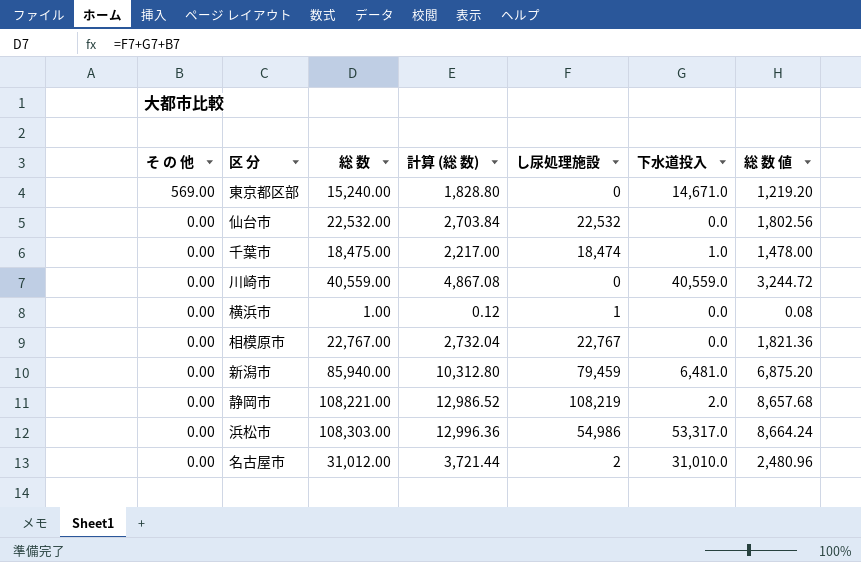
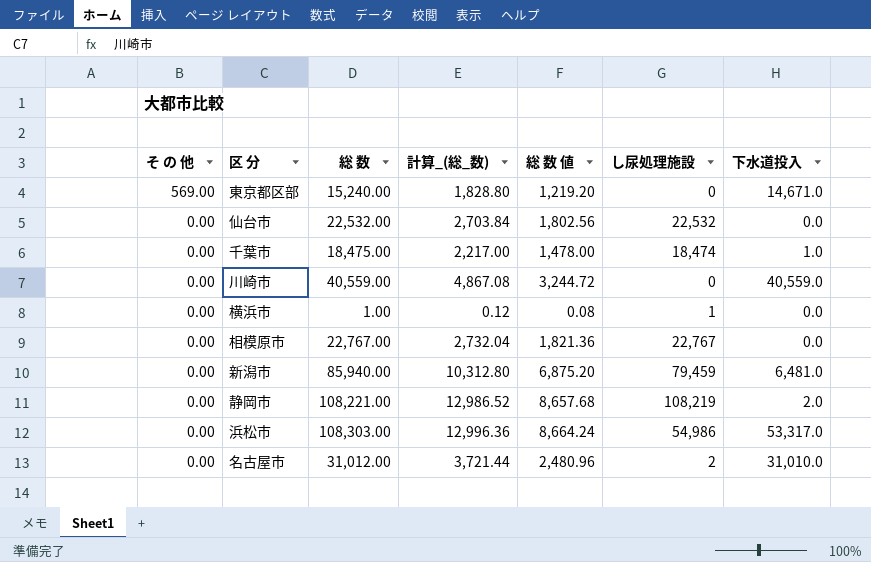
column name: 計算 (総 数) -> 計算_(総_数)
column 総 数 値 | position: 7 -> 5

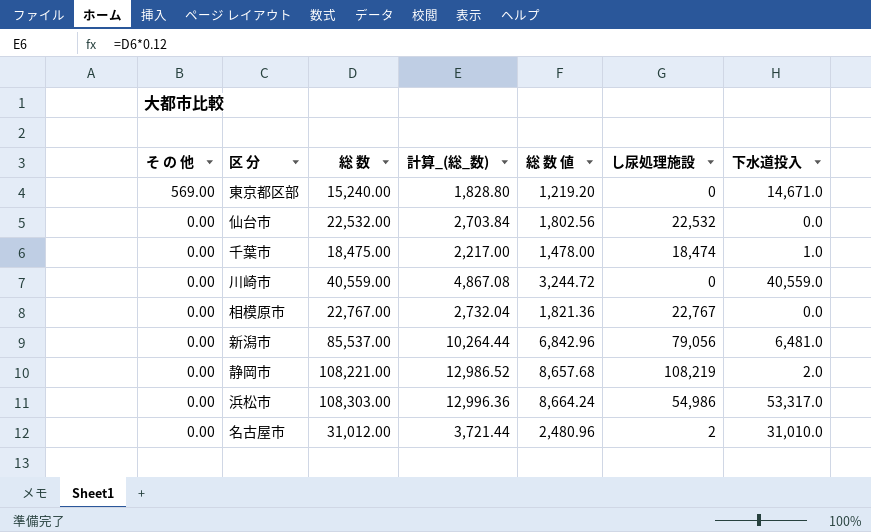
row 横浜市: 0.00 | 1.00 | 0.12 | 0.08 | 1 | 0.0 -> none
新潟市 | 総 数: 85,940.00 -> 85,537.00
新潟市 | 計算_(総_数): 10,312.80 -> 10,264.44
新潟市 | 総 数 値: 6,875.20 -> 6,842.96
新潟市 | し尿処理施設: 79,459 -> 79,056

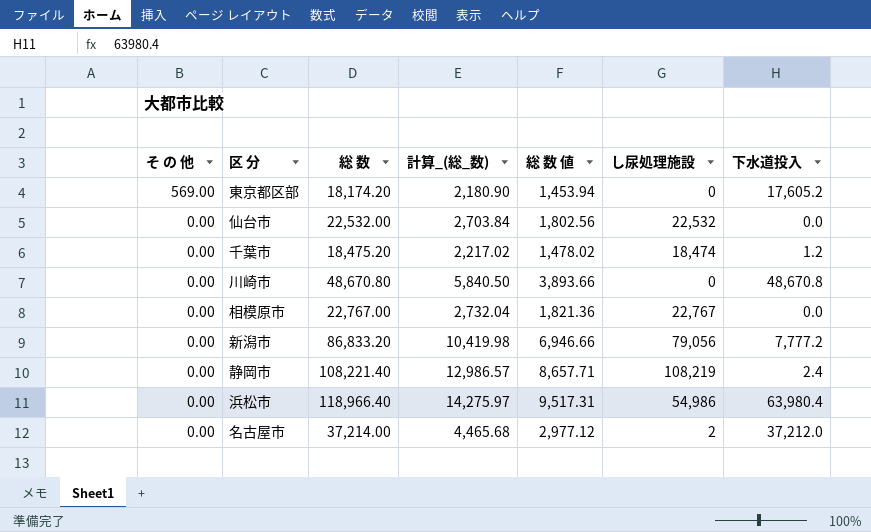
東京都区部 | 総 数: 15,240.00 -> 18,174.20
東京都区部 | 計算_(総_数): 1,828.80 -> 2,180.90
東京都区部 | 総 数 値: 1,219.20 -> 1,453.94
東京都区部 | 下水道投入: 14,671.0 -> 17,605.2
千葉市 | 総 数: 18,475.00 -> 18,475.20
千葉市 | 計算_(総_数): 2,217.00 -> 2,217.02
千葉市 | 総 数 値: 1,478.00 -> 1,478.02
千葉市 | 下水道投入: 1.0 -> 1.2
川崎市 | 総 数: 40,559.00 -> 48,670.80
川崎市 | 計算_(総_数): 4,867.08 -> 5,840.50
川崎市 | 総 数 値: 3,244.72 -> 3,893.66
川崎市 | 下水道投入: 40,559.0 -> 48,670.8
新潟市 | 総 数: 85,537.00 -> 86,833.20
新潟市 | 計算_(総_数): 10,264.44 -> 10,419.98
新潟市 | 総 数 値: 6,842.96 -> 6,946.66
新潟市 | 下水道投入: 6,481.0 -> 7,777.2
静岡市 | 総 数: 108,221.00 -> 108,221.40
静岡市 | 計算_(総_数): 12,986.52 -> 12,986.57
静岡市 | 総 数 値: 8,657.68 -> 8,657.71
静岡市 | 下水道投入: 2.0 -> 2.4
浜松市 | 総 数: 108,303.00 -> 118,966.40
浜松市 | 計算_(総_数): 12,996.36 -> 14,275.97
浜松市 | 総 数 値: 8,664.24 -> 9,517.31
浜松市 | 下水道投入: 53,317.0 -> 63,980.4
名古屋市 | 総 数: 31,012.00 -> 37,214.00
名古屋市 | 計算_(総_数): 3,721.44 -> 4,465.68
名古屋市 | 総 数 値: 2,480.96 -> 2,977.12
名古屋市 | 下水道投入: 31,010.0 -> 37,212.0

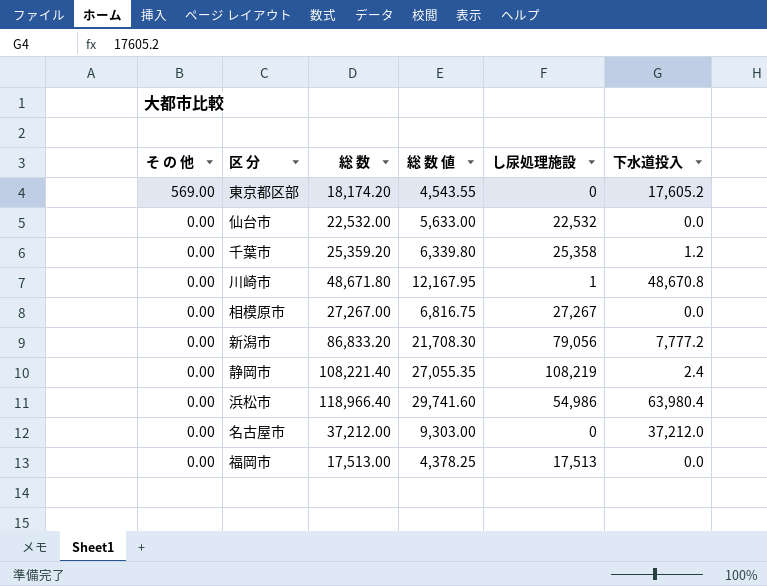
column 計算_(総_数) | formula: [総 数] * 0.12 -> none
column 総 数 値 | formula: [総 数] * 0.08 -> [総 数] * 0.25
千葉市 | 総 数: 18,475.20 -> 25,359.20
千葉市 | し尿処理施設: 18,474 -> 25,358
川崎市 | 総 数: 48,670.80 -> 48,671.80
川崎市 | し尿処理施設: 0 -> 1
相模原市 | 総 数: 22,767.00 -> 27,267.00
相模原市 | し尿処理施設: 22,767 -> 27,267
名古屋市 | 総 数: 37,214.00 -> 37,212.00
名古屋市 | し尿処理施設: 2 -> 0
row 福岡市: none -> 0.00 | 17,513.00 | 4,378.25 | 17,513 | 0.0

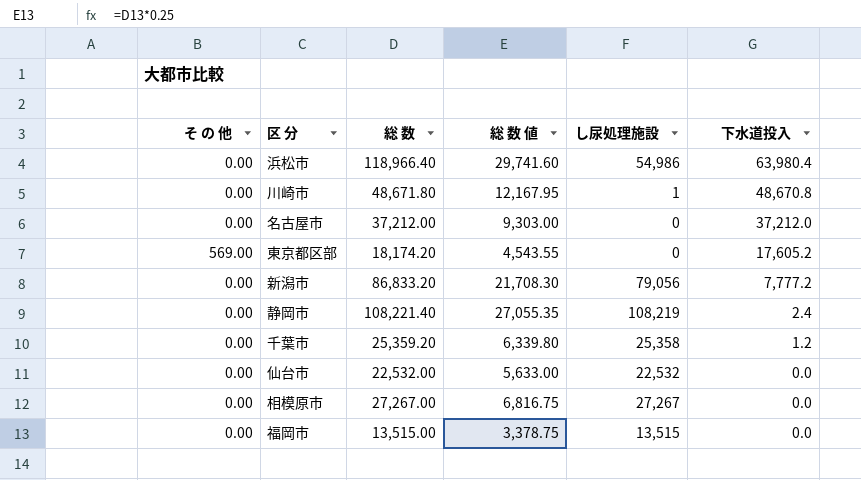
row order: そ の 他 descending -> 下水道投入 descending
福岡市 | 総 数: 17,513.00 -> 13,515.00
福岡市 | 総 数 値: 4,378.25 -> 3,378.75
福岡市 | し尿処理施設: 17,513 -> 13,515

